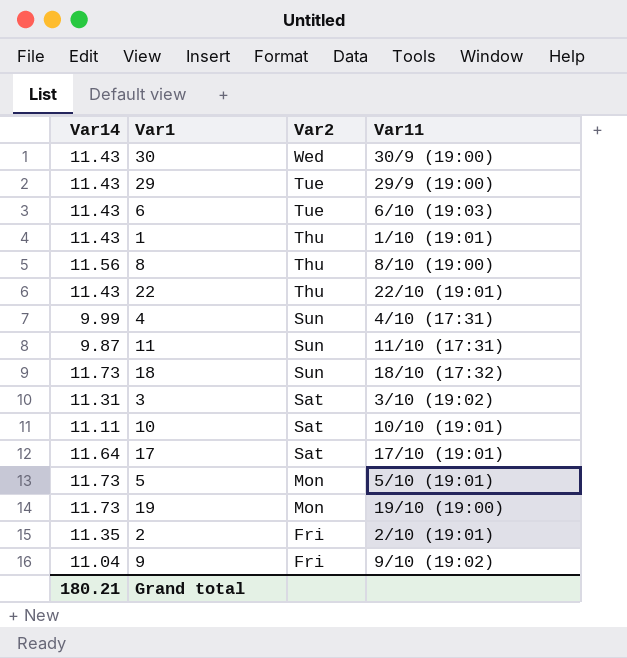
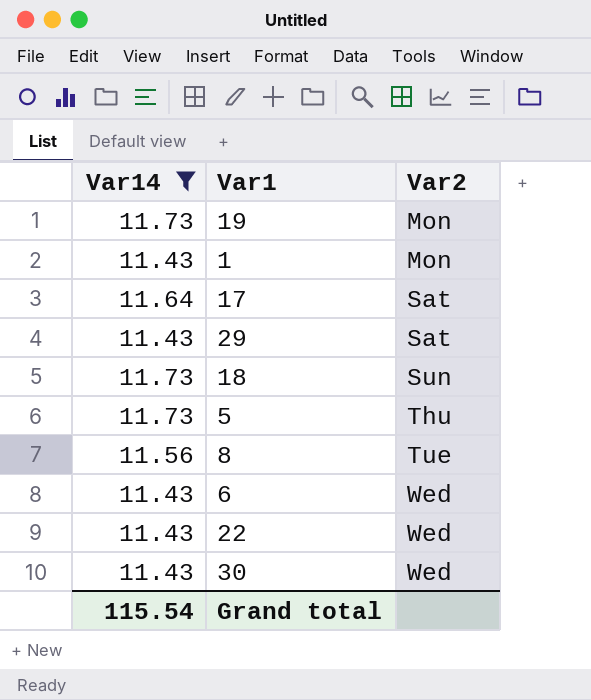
filter: none -> Var14 >= 11.43
row order: Var2 descending -> Var2 ascending
column Var11 | position: 4 -> none
1 | Var2: Thu -> Mon
29 | Var2: Tue -> Sat
5 | Var2: Mon -> Thu
8 | Var2: Thu -> Tue
6 | Var2: Tue -> Wed
22 | Var2: Thu -> Wed
Grand total | Var14: 180.21 -> 115.54

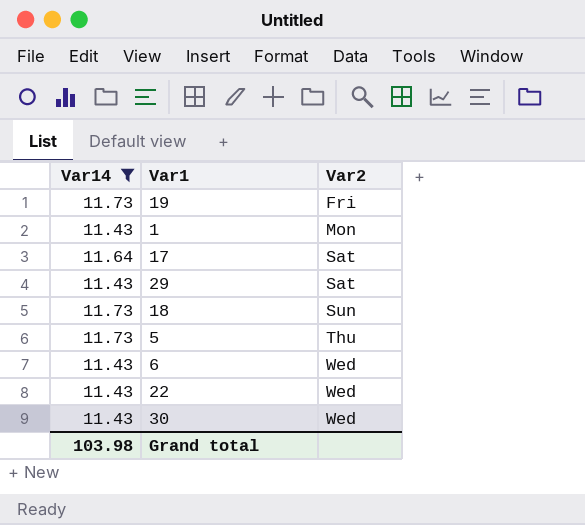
row 8: 11.56 | Tue -> none
19 | Var2: Mon -> Fri
Grand total | Var14: 115.54 -> 103.98

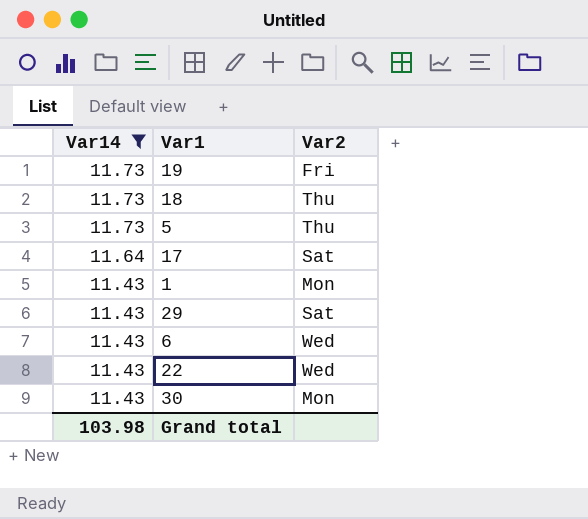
row order: Var2 ascending -> Var14 descending
18 | Var2: Sun -> Thu
30 | Var2: Wed -> Mon

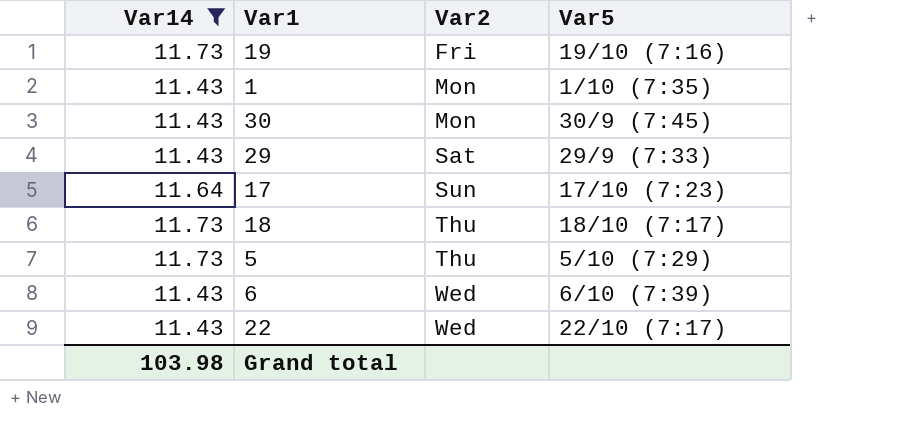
row order: Var14 descending -> Var2 ascending
column Var5 | position: none -> 4
17 | Var2: Sat -> Sun

